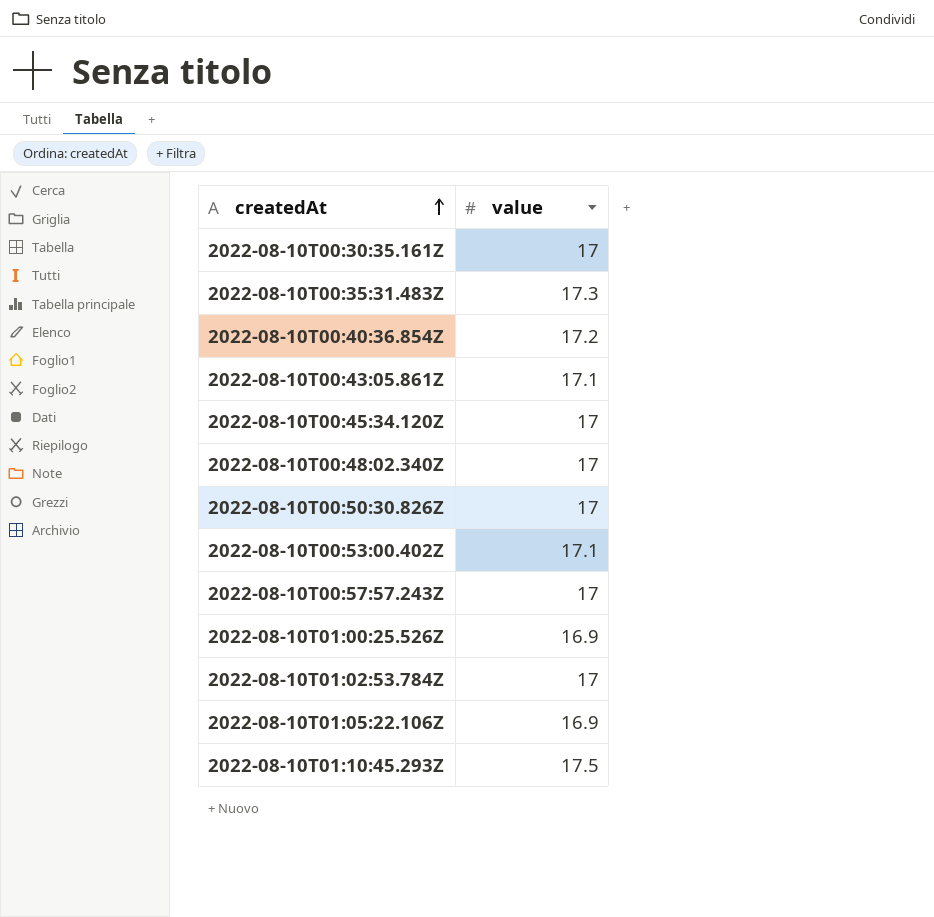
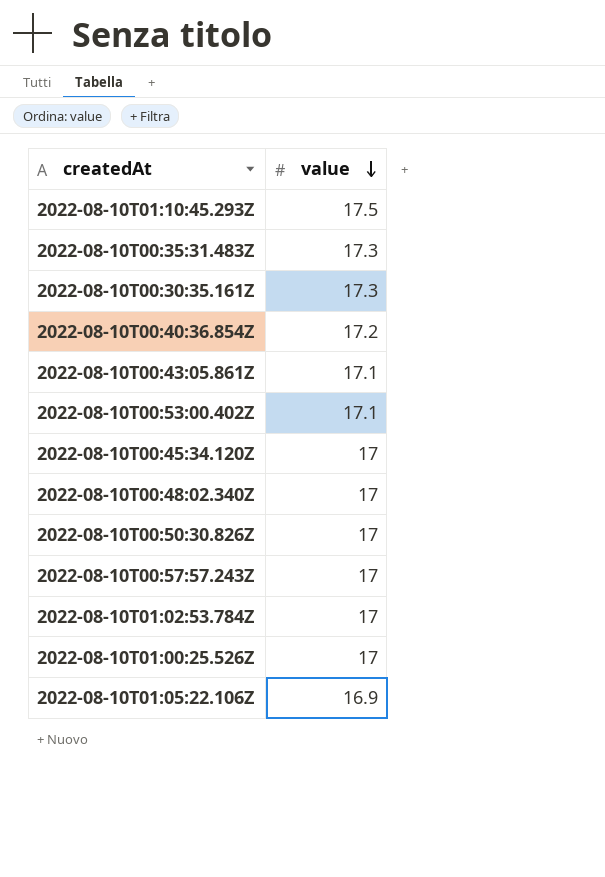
row order: createdAt ascending -> value descending
2022-08-10T00:30:35.161Z | value: 17 -> 17.3
2022-08-10T01:00:25.526Z | value: 16.9 -> 17

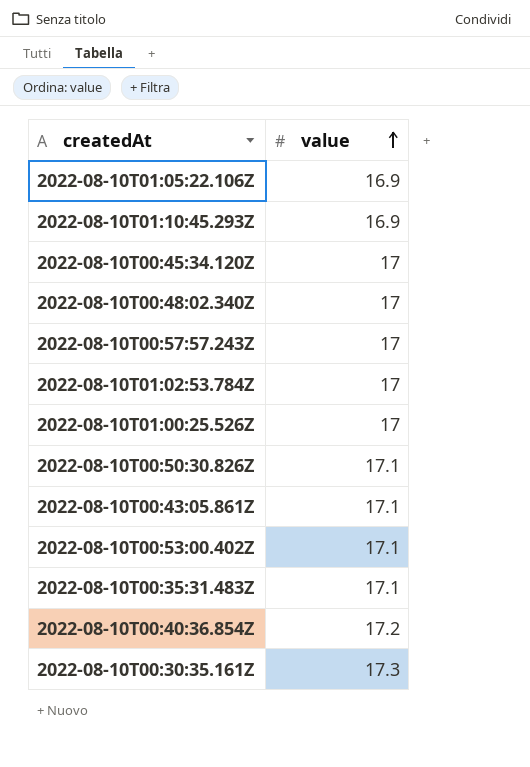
row order: value descending -> value ascending
2022-08-10T01:10:45.293Z | value: 17.5 -> 16.9
2022-08-10T00:50:30.826Z | value: 17 -> 17.1
2022-08-10T00:35:31.483Z | value: 17.3 -> 17.1

